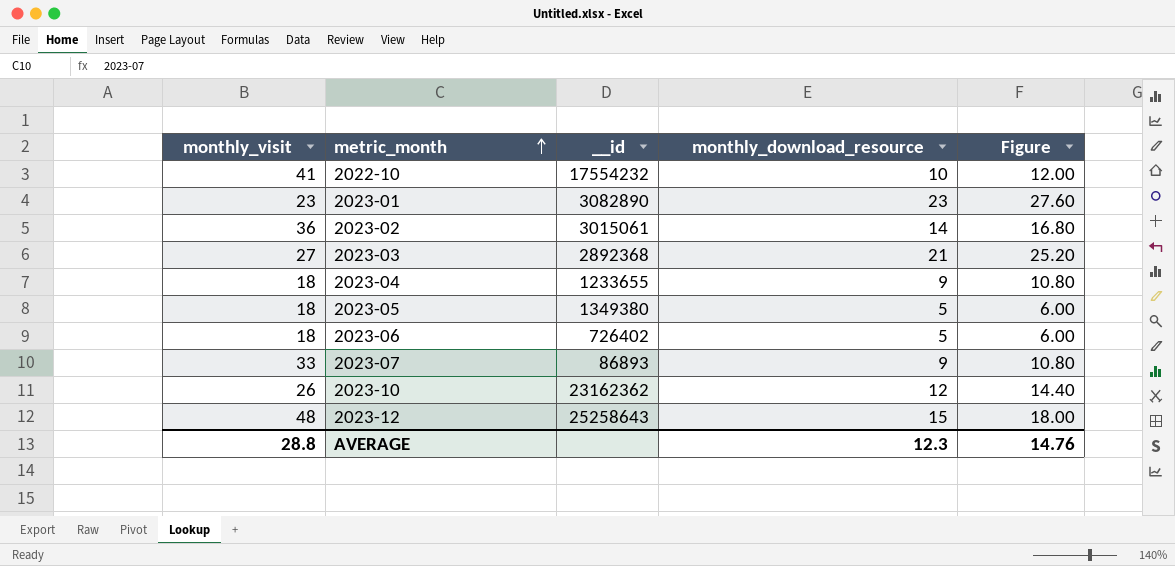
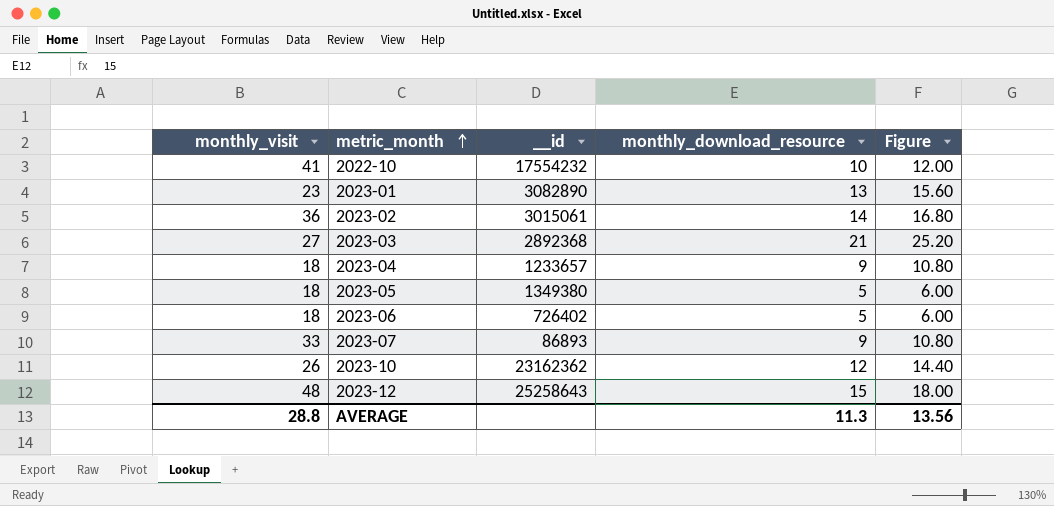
2023-01 | monthly_download_resource: 23 -> 13
2023-01 | Figure: 27.60 -> 15.60
2023-04 | __id: 1233655 -> 1233657
AVERAGE | monthly_download_resource: 12.3 -> 11.3
AVERAGE | Figure: 14.76 -> 13.56

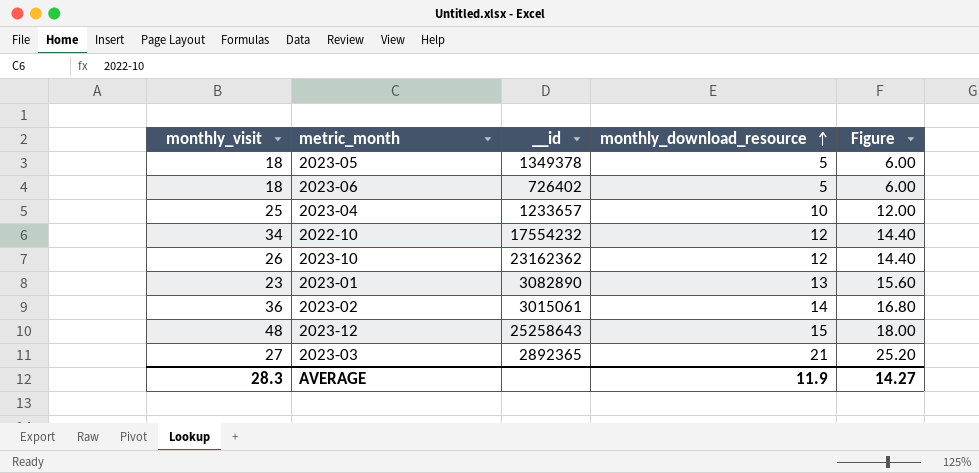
row order: metric_month ascending -> monthly_download_resource ascending
row 2023-07: 33 | 86893 | 9 | 10.80 -> none
2023-05 | __id: 1349380 -> 1349378
2023-04 | monthly_visit: 18 -> 25
2023-04 | monthly_download_resource: 9 -> 10
2023-04 | Figure: 10.80 -> 12.00
2022-10 | monthly_visit: 41 -> 34
2022-10 | monthly_download_resource: 10 -> 12
2022-10 | Figure: 12.00 -> 14.40
2023-03 | __id: 2892368 -> 2892365
AVERAGE | monthly_visit: 28.8 -> 28.3
AVERAGE | monthly_download_resource: 11.3 -> 11.9
AVERAGE | Figure: 13.56 -> 14.27

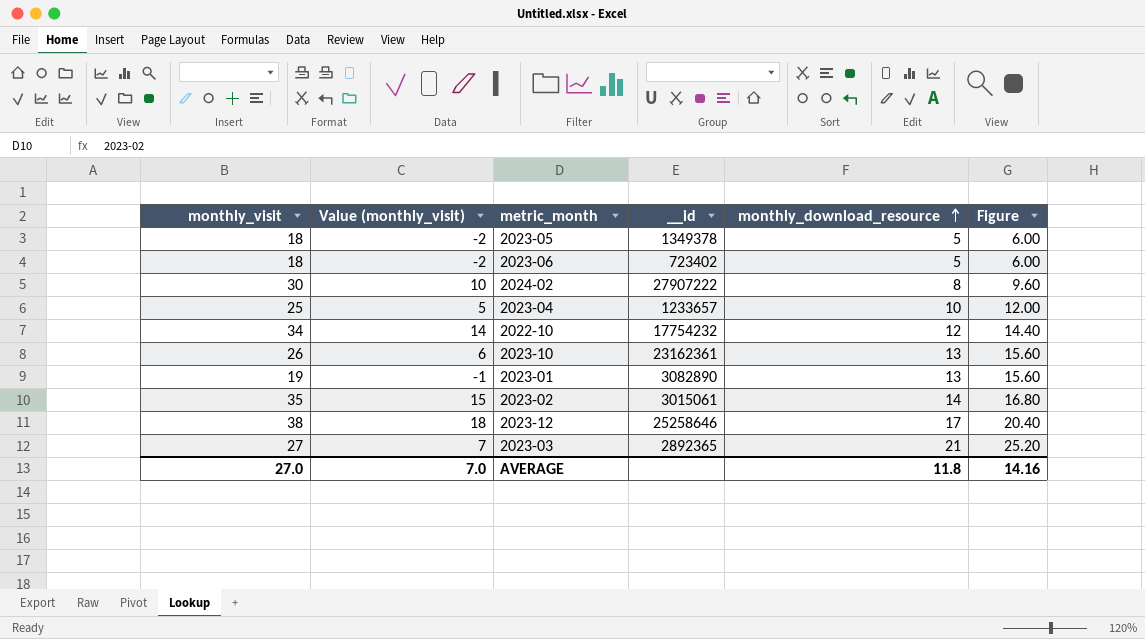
column Value (monthly_visit) | formula: none -> [monthly_visit] - 20
2023-06 | __id: 726402 -> 723402
row 2024-02: none -> 30 | 10 | 27907222 | 8 | 9.60
2022-10 | __id: 17554232 -> 17754232
2023-10 | __id: 23162362 -> 23162361
2023-10 | monthly_download_resource: 12 -> 13
2023-10 | Figure: 14.40 -> 15.60
2023-01 | monthly_visit: 23 -> 19
2023-02 | monthly_visit: 36 -> 35
2023-12 | monthly_visit: 48 -> 38
2023-12 | __id: 25258643 -> 25258646
2023-12 | monthly_download_resource: 15 -> 17
2023-12 | Figure: 18.00 -> 20.40
AVERAGE | monthly_visit: 28.3 -> 27.0
AVERAGE | monthly_download_resource: 11.9 -> 11.8
AVERAGE | Figure: 14.27 -> 14.16

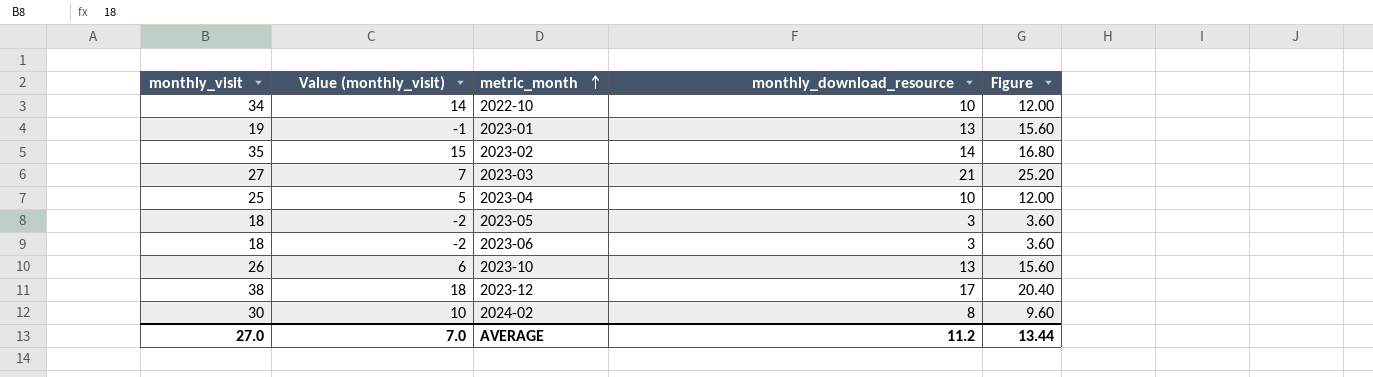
row order: monthly_download_resource ascending -> metric_month ascending
column __id | position: 4 -> none
2022-10 | monthly_download_resource: 12 -> 10
2022-10 | Figure: 14.40 -> 12.00
2023-05 | monthly_download_resource: 5 -> 3
2023-05 | Figure: 6.00 -> 3.60
2023-06 | monthly_download_resource: 5 -> 3
2023-06 | Figure: 6.00 -> 3.60
AVERAGE | monthly_download_resource: 11.8 -> 11.2
AVERAGE | Figure: 14.16 -> 13.44

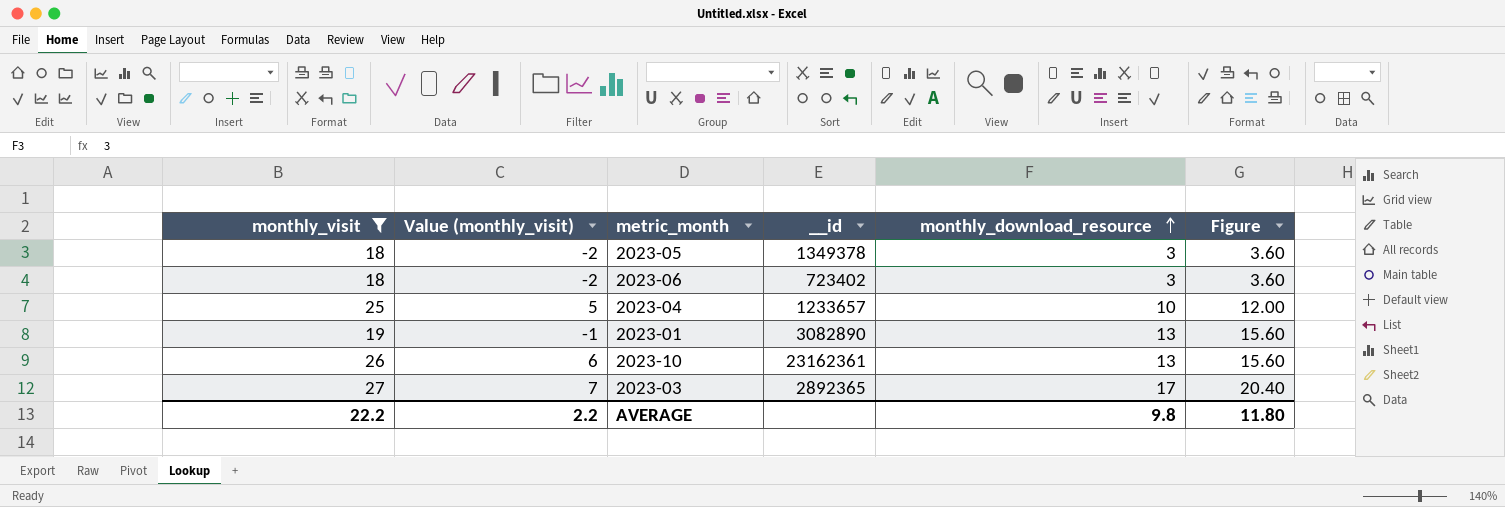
filter: none -> monthly_visit <= 27
row order: metric_month ascending -> monthly_download_resource ascending
column __id | position: none -> 4
2023-03 | monthly_download_resource: 21 -> 17
2023-03 | Figure: 25.20 -> 20.40
AVERAGE | monthly_visit: 27.0 -> 22.2
AVERAGE | Value (monthly_visit): 7.0 -> 2.2
AVERAGE | monthly_download_resource: 11.2 -> 9.8
AVERAGE | Figure: 13.44 -> 11.80

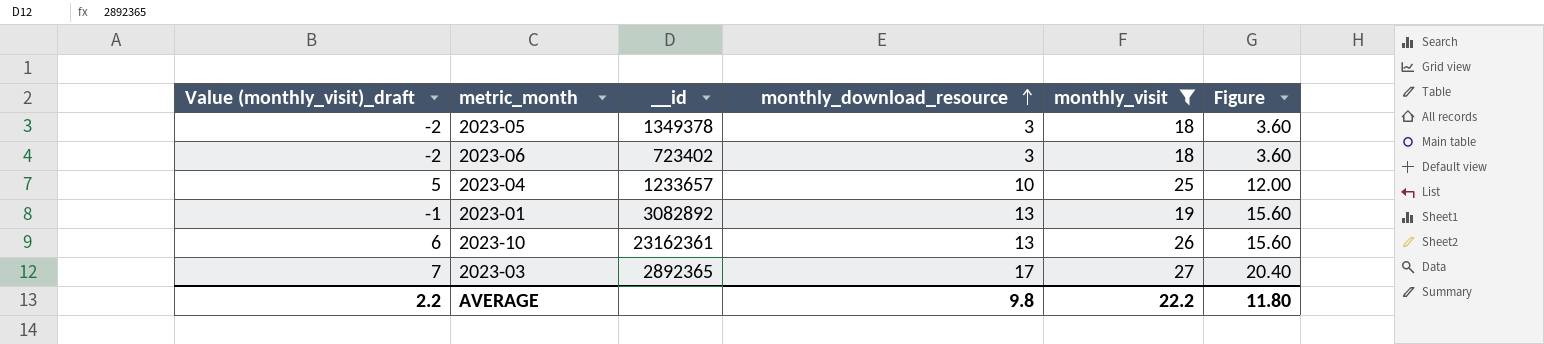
column name: Value (monthly_visit) -> Value (monthly_visit)_draft
column monthly_visit | position: 1 -> 5
2023-01 | __id: 3082890 -> 3082892

